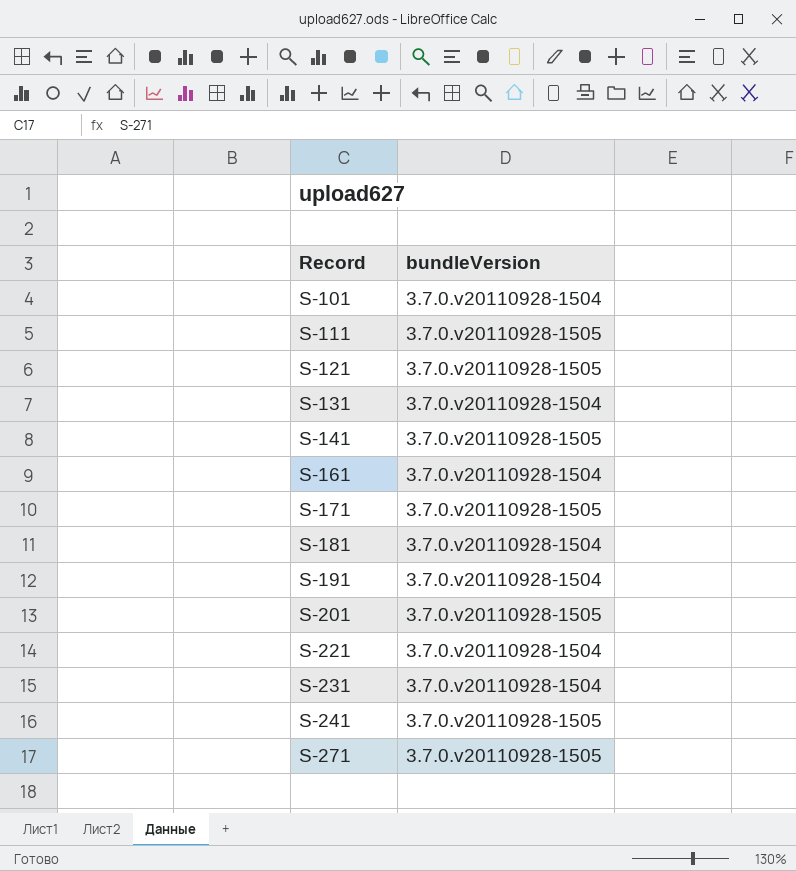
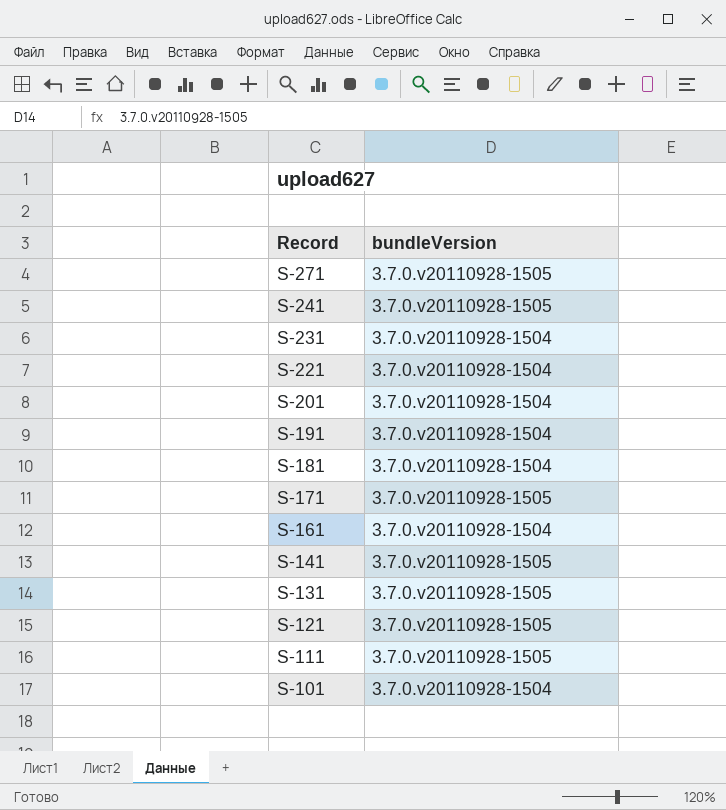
row order: Record ascending -> Record descending
S-201 | bundleVersion: 3.7.0.v20110928-1505 -> 3.7.0.v20110928-1504
S-131 | bundleVersion: 3.7.0.v20110928-1504 -> 3.7.0.v20110928-1505

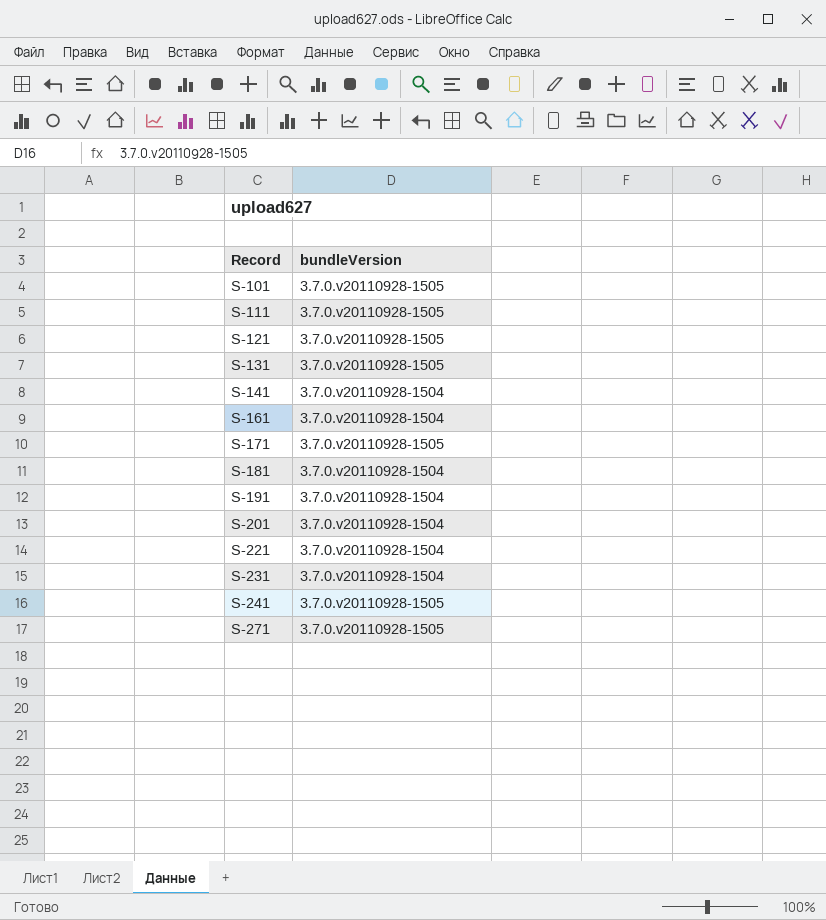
row order: Record descending -> Record ascending
S-101 | bundleVersion: 3.7.0.v20110928-1504 -> 3.7.0.v20110928-1505
S-141 | bundleVersion: 3.7.0.v20110928-1505 -> 3.7.0.v20110928-1504

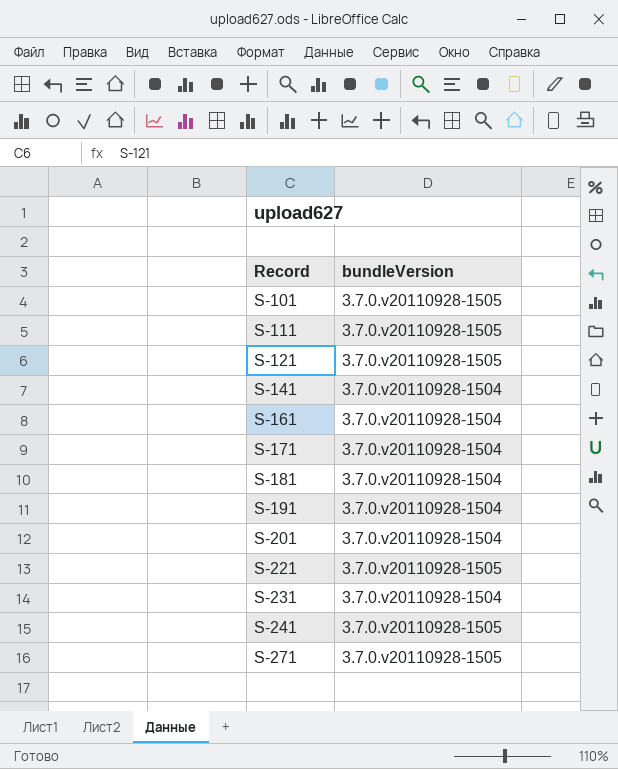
row S-131: 3.7.0.v20110928-1505 -> none
S-171 | bundleVersion: 3.7.0.v20110928-1505 -> 3.7.0.v20110928-1504
S-221 | bundleVersion: 3.7.0.v20110928-1504 -> 3.7.0.v20110928-1505

